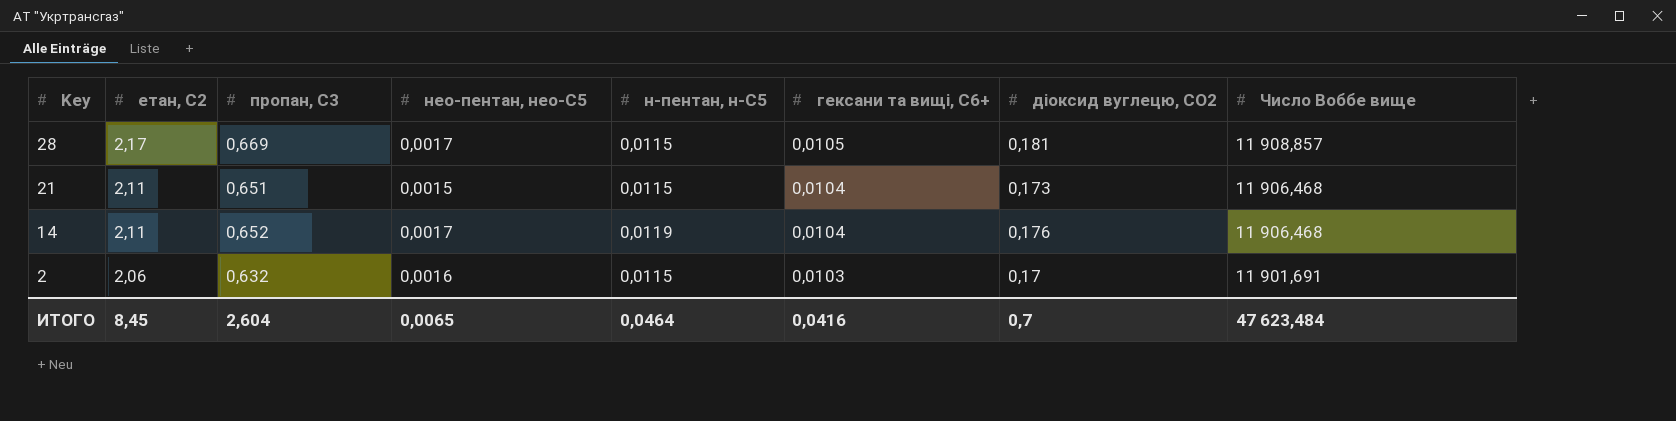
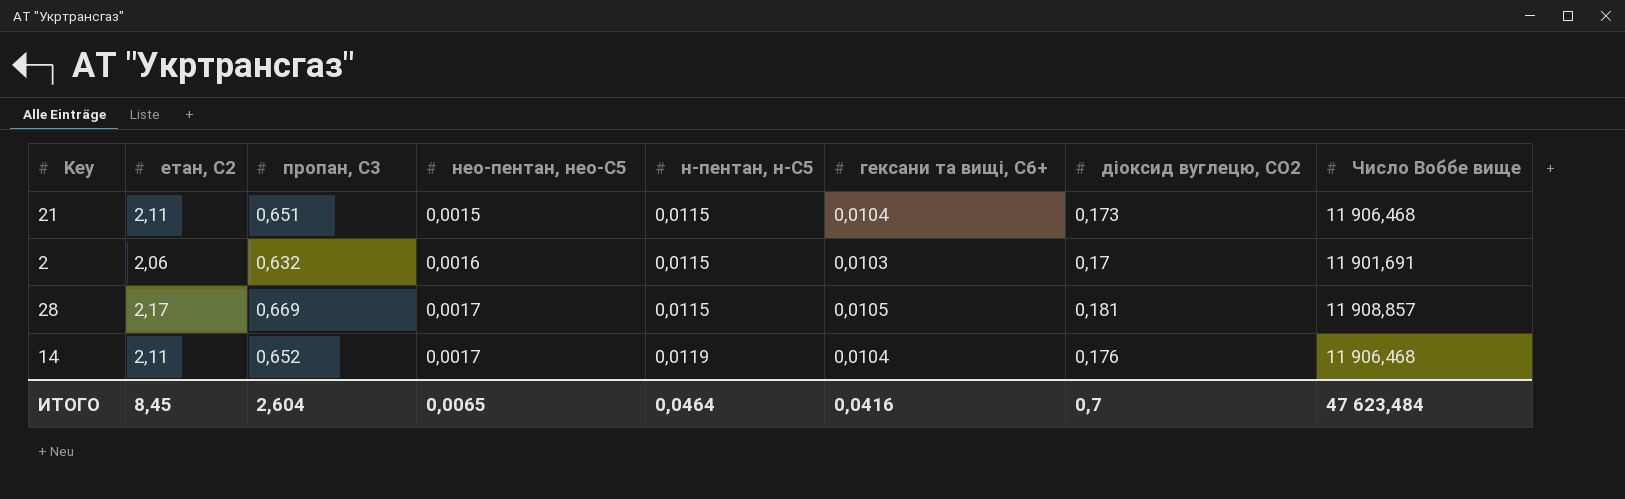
row order: Key descending -> нео-пентан, нео-С5 ascending

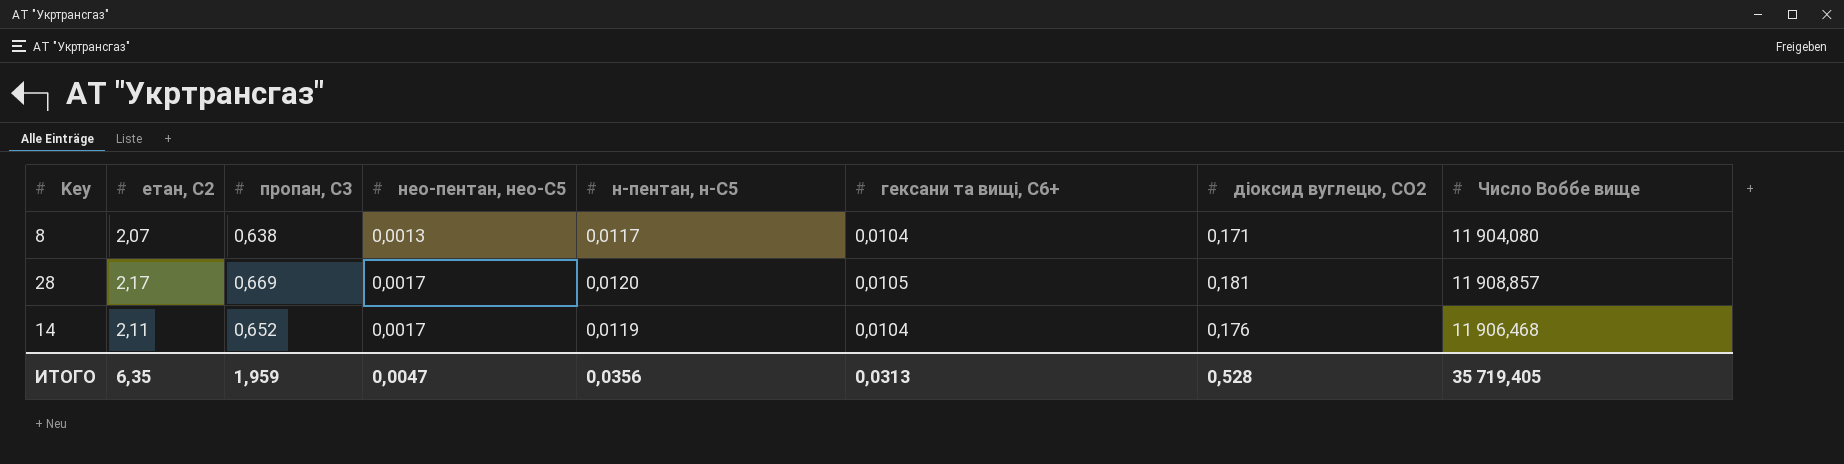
row 21: 2,11 | 0,651 | 0,0015 | 0,0115 | 0,0104 | 0,173 | 11 906,468 -> none
row 2: 2,06 | 0,632 | 0,0016 | 0,0115 | 0,0103 | 0,17 | 11 901,691 -> none
row 8: none -> 2,07 | 0,638 | 0,0013 | 0,0117 | 0,0104 | 0,171 | 11 904,080
28 | н-пентан, н-С5: 0,0115 -> 0,0120
ИТОГО | етан, С2: 8,45 -> 6,35
ИТОГО | пропан, С3: 2,604 -> 1,959
ИТОГО | нео-пентан, нео-С5: 0,0065 -> 0,0047
ИТОГО | н-пентан, н-С5: 0,0464 -> 0,0356
ИТОГО | гексани та вищі, С6+: 0,0416 -> 0,0313
ИТОГО | діоксид вуглецю, CО2: 0,7 -> 0,528
ИТОГО | Число Воббе вище: 47 623,484 -> 35 719,405

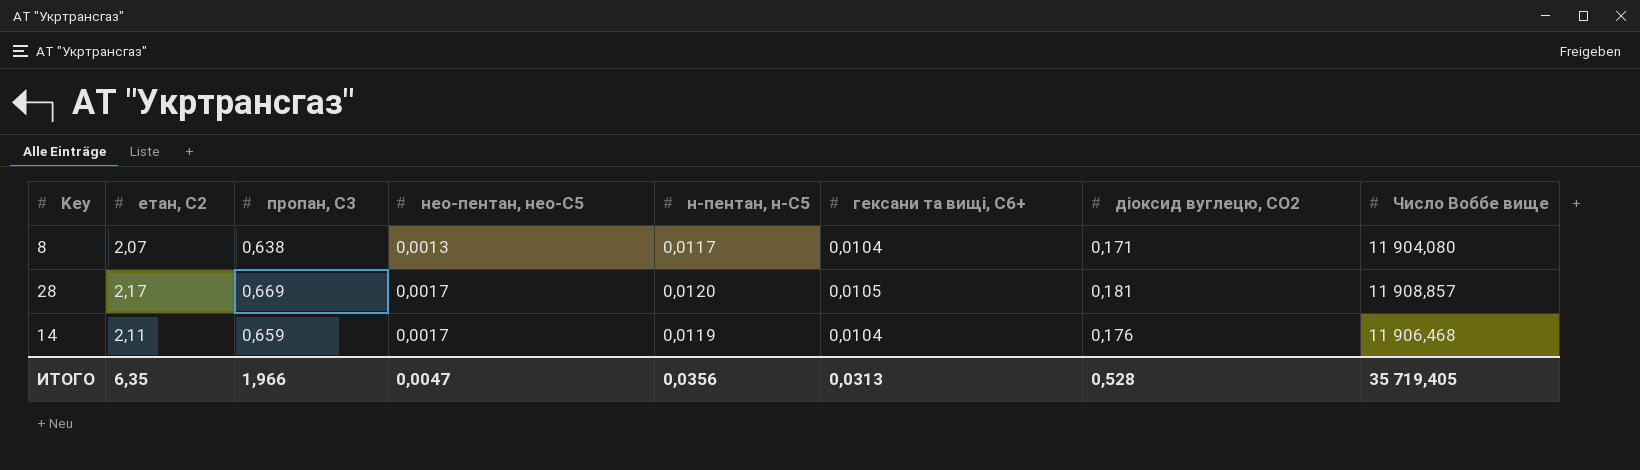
14 | пропан, С3: 0,652 -> 0,659
ИТОГО | пропан, С3: 1,959 -> 1,966

